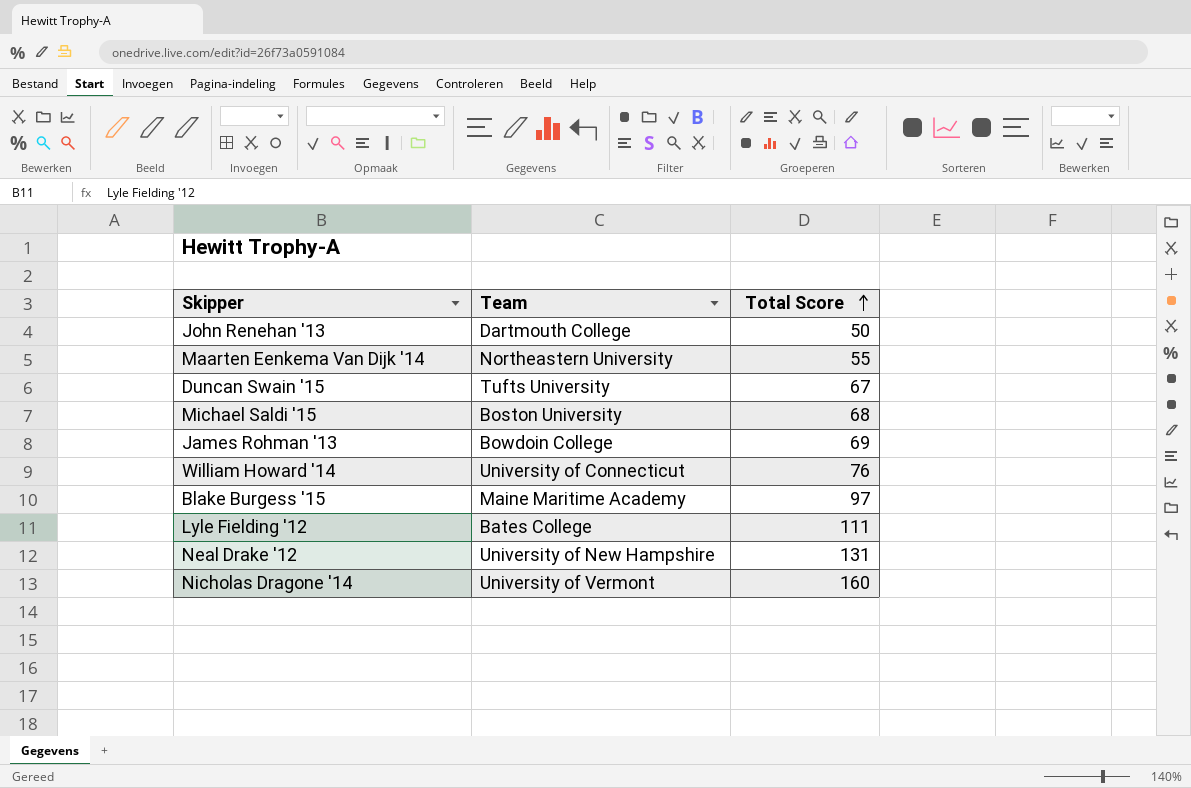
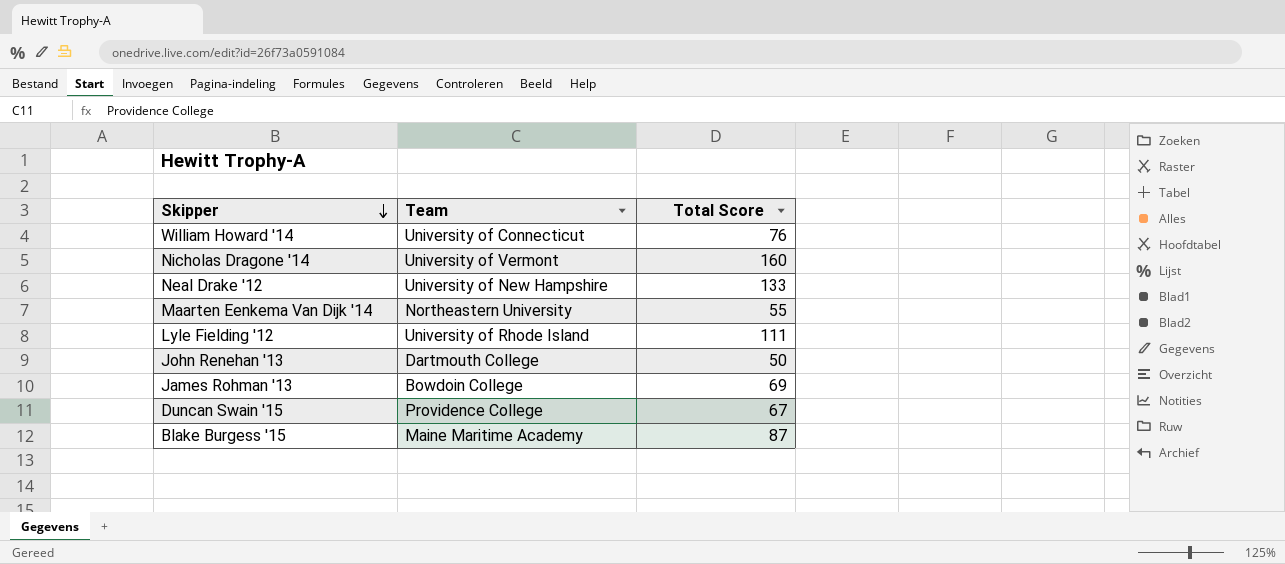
row order: Total Score ascending -> Skipper descending
row Michael Saldi '15: Boston University | 68 -> none
Neal Drake '12 | Total Score: 131 -> 133
Lyle Fielding '12 | Team: Bates College -> University of Rhode Island
Duncan Swain '15 | Team: Tufts University -> Providence College
Blake Burgess '15 | Total Score: 97 -> 87

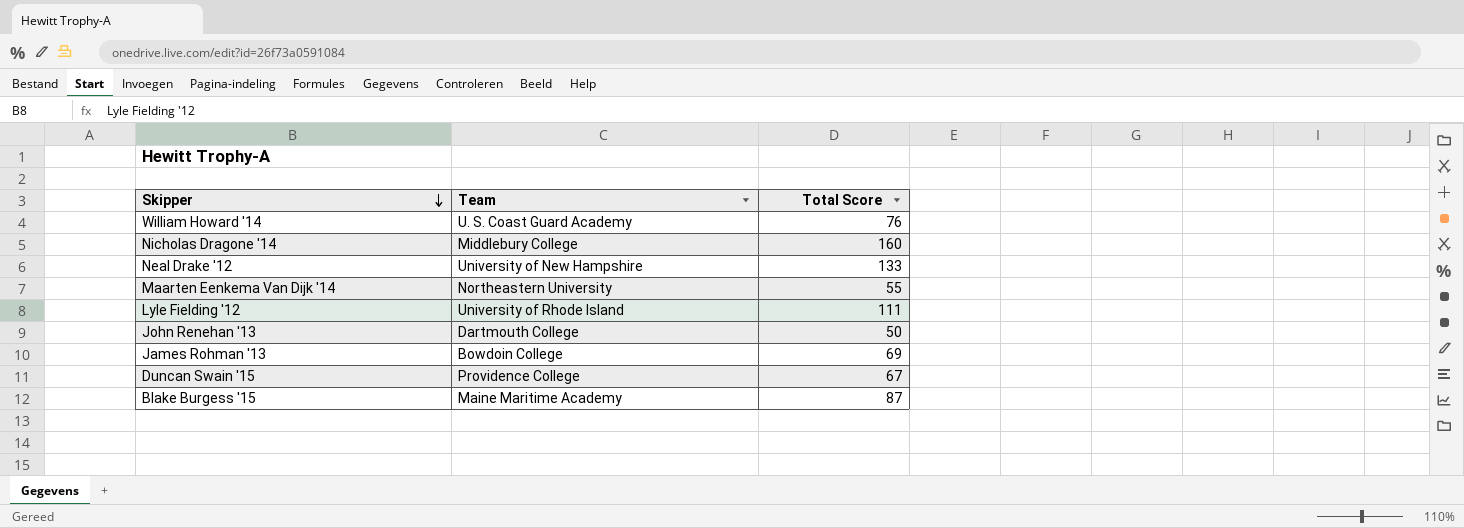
William Howard '14 | Team: University of Connecticut -> U. S. Coast Guard Academy
Nicholas Dragone '14 | Team: University of Vermont -> Middlebury College

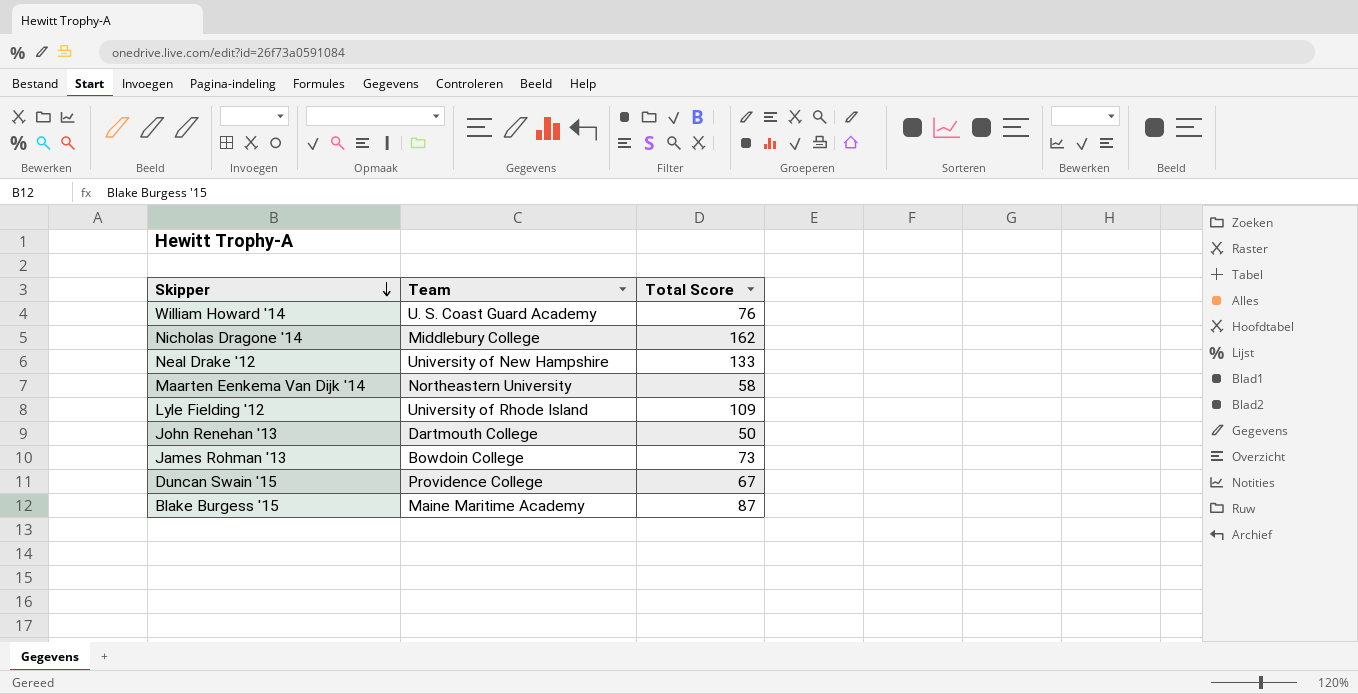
Nicholas Dragone '14 | Total Score: 160 -> 162
Maarten Eenkema Van Dijk '14 | Total Score: 55 -> 58
Lyle Fielding '12 | Total Score: 111 -> 109
James Rohman '13 | Total Score: 69 -> 73

